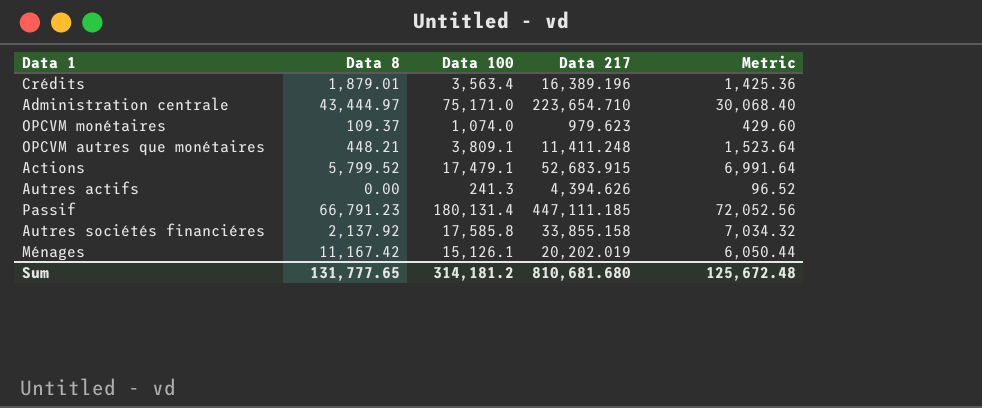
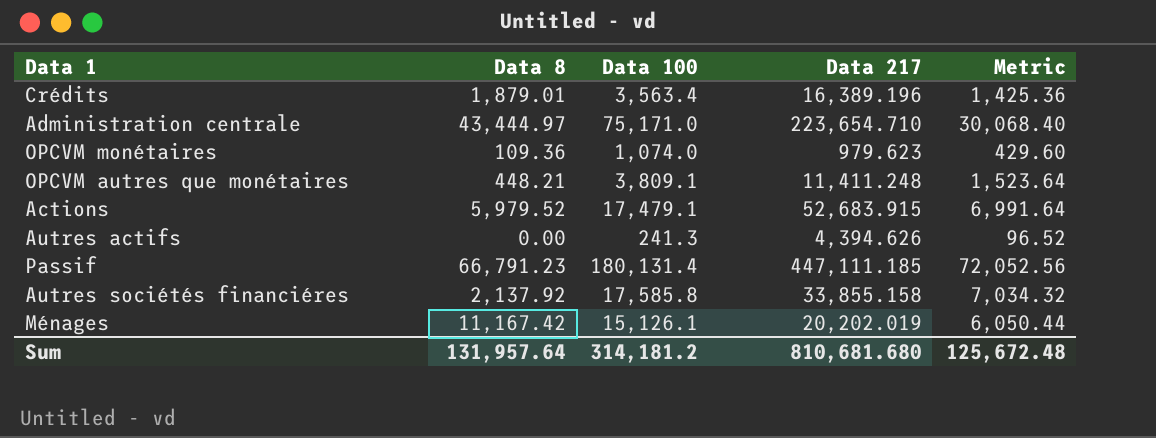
OPCVM monétaires | Data 8: 109.37 -> 109.36
Actions | Data 8: 5,799.52 -> 5,979.52
Sum | Data 8: 131,777.65 -> 131,957.64

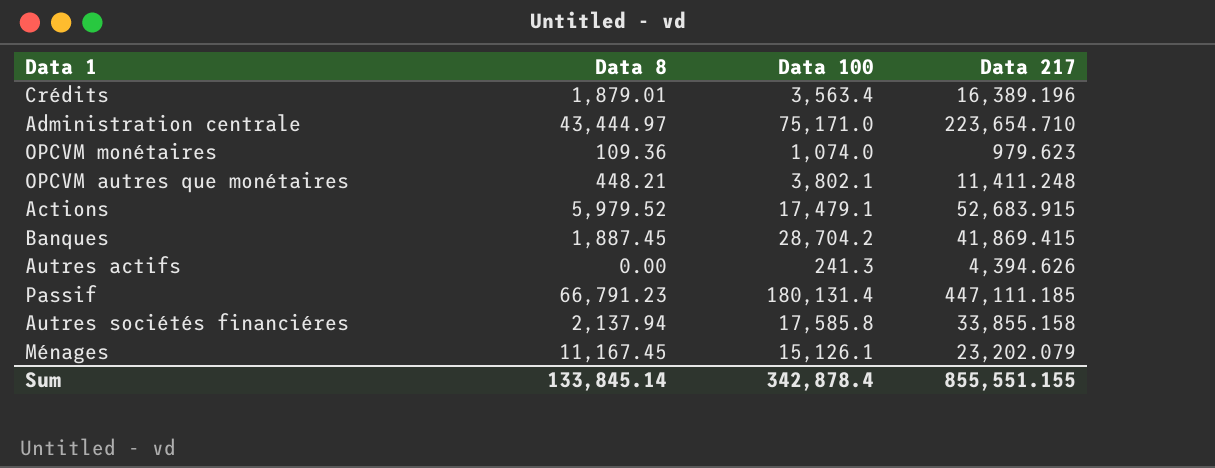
column Metric | formula: [Data 100] * 0.4 -> none
OPCVM autres que monétaires | Data 100: 3,809.1 -> 3,802.1
row Banques: none -> 1,887.45 | 28,704.2 | 41,869.415
Autres sociétés financiéres | Data 8: 2,137.92 -> 2,137.94
Ménages | Data 8: 11,167.42 -> 11,167.45
Ménages | Data 217: 20,202.019 -> 23,202.079
Sum | Data 8: 131,957.64 -> 133,845.14
Sum | Data 100: 314,181.2 -> 342,878.4
Sum | Data 217: 810,681.680 -> 855,551.155

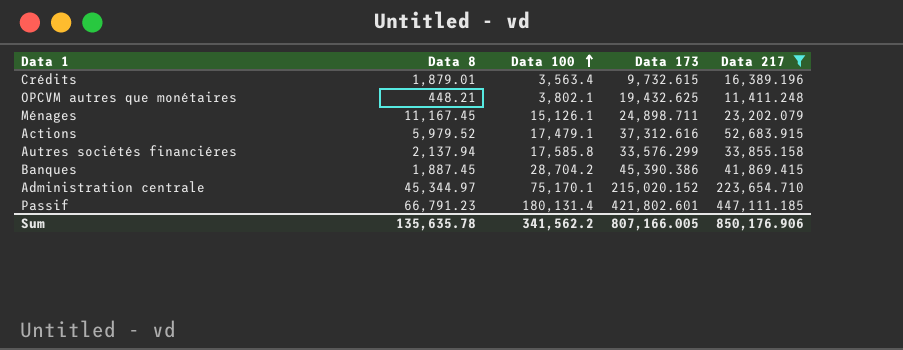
filter: none -> Data 217 >= 11,411.248
row order: none -> Data 100 ascending
column Data 173 | position: none -> 4
Administration centrale | Data 8: 43,444.97 -> 45,344.97
Administration centrale | Data 100: 75,171.0 -> 75,170.1
Sum | Data 8: 133,845.14 -> 135,635.78
Sum | Data 100: 342,878.4 -> 341,562.2
Sum | Data 217: 855,551.155 -> 850,176.906

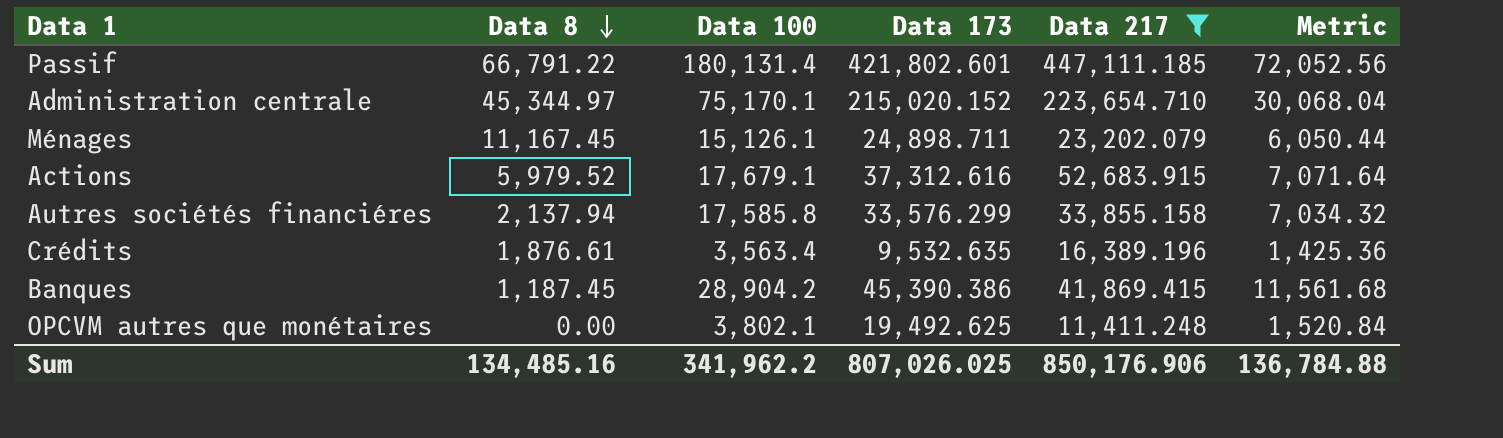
row order: Data 100 ascending -> Data 8 descending
column Metric | formula: none -> [Data 100] * 0.4
Passif | Data 8: 66,791.23 -> 66,791.22
Actions | Data 100: 17,479.1 -> 17,679.1
Crédits | Data 8: 1,879.01 -> 1,876.61
Crédits | Data 173: 9,732.615 -> 9,532.635
Banques | Data 8: 1,887.45 -> 1,187.45
Banques | Data 100: 28,704.2 -> 28,904.2
OPCVM autres que monétaires | Data 8: 448.21 -> 0.00
OPCVM autres que monétaires | Data 173: 19,432.625 -> 19,492.625
Sum | Data 8: 135,635.78 -> 134,485.16
Sum | Data 100: 341,562.2 -> 341,962.2
Sum | Data 173: 807,166.005 -> 807,026.025

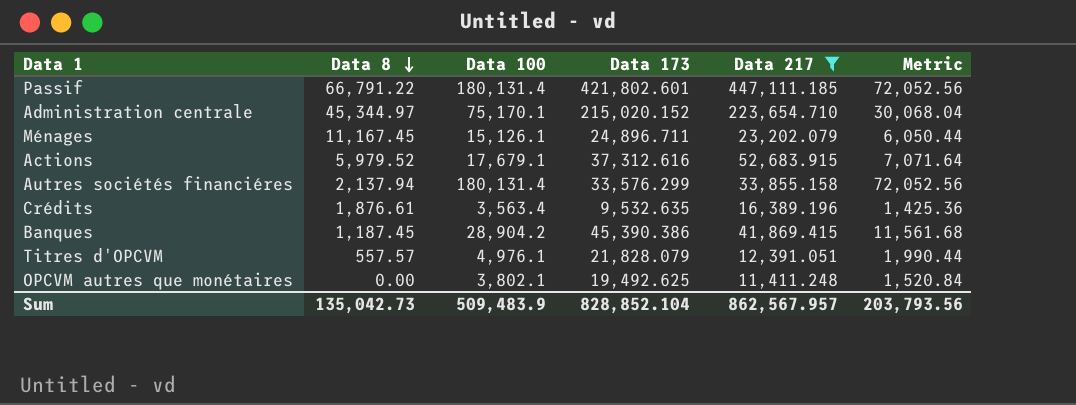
Ménages | Data 173: 24,898.711 -> 24,896.711
Autres sociétés financiéres | Data 100: 17,585.8 -> 180,131.4
Autres sociétés financiéres | Metric: 7,034.32 -> 72,052.56
row Titres d'OPCVM: none -> 557.57 | 4,976.1 | 21,828.079 | 12,391.051 | 1,990.44
Sum | Data 8: 134,485.16 -> 135,042.73
Sum | Data 100: 341,962.2 -> 509,483.9
Sum | Data 173: 807,026.025 -> 828,852.104
Sum | Data 217: 850,176.906 -> 862,567.957
Sum | Metric: 136,784.88 -> 203,793.56

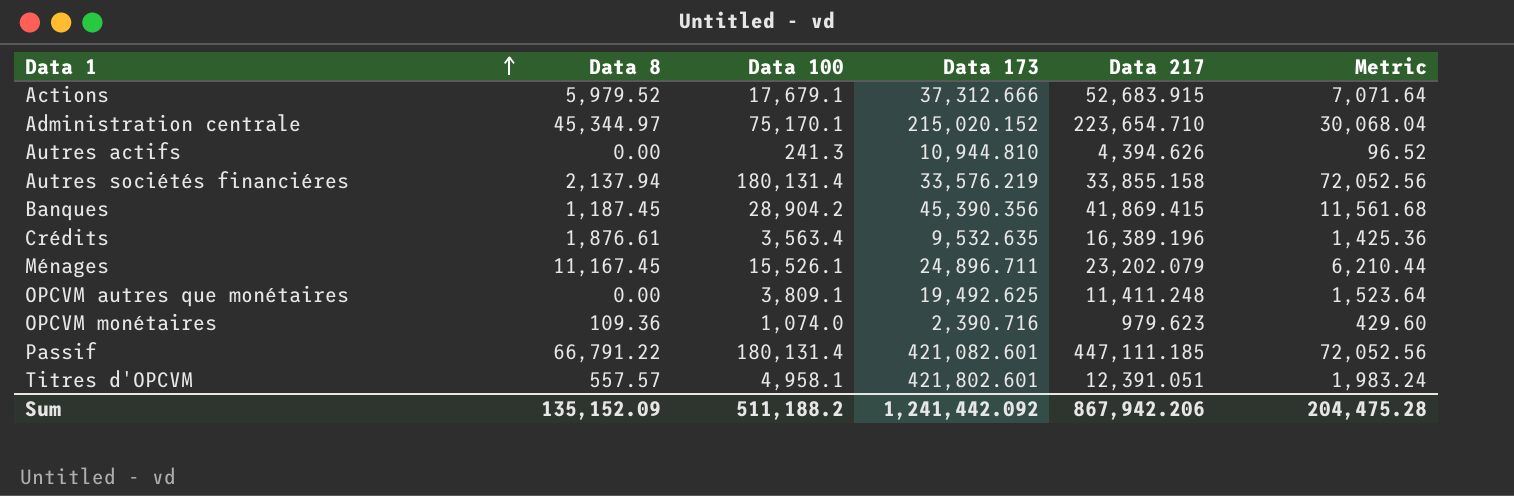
filter: Data 217 >= 11,411.248 -> none
row order: Data 8 descending -> Data 1 ascending
Actions | Data 173: 37,312.616 -> 37,312.666
Autres sociétés financiéres | Data 173: 33,576.299 -> 33,576.219
Banques | Data 173: 45,390.386 -> 45,390.356
Ménages | Data 100: 15,126.1 -> 15,526.1
Ménages | Metric: 6,050.44 -> 6,210.44
OPCVM autres que monétaires | Data 100: 3,802.1 -> 3,809.1
OPCVM autres que monétaires | Metric: 1,520.84 -> 1,523.64
Passif | Data 173: 421,802.601 -> 421,082.601
Titres d'OPCVM | Data 100: 4,976.1 -> 4,958.1
Titres d'OPCVM | Data 173: 21,828.079 -> 421,802.601
Titres d'OPCVM | Metric: 1,990.44 -> 1,983.24
Sum | Data 8: 135,042.73 -> 135,152.09
Sum | Data 100: 509,483.9 -> 511,188.2
Sum | Data 173: 828,852.104 -> 1,241,442.092
Sum | Data 217: 862,567.957 -> 867,942.206
Sum | Metric: 203,793.56 -> 204,475.28

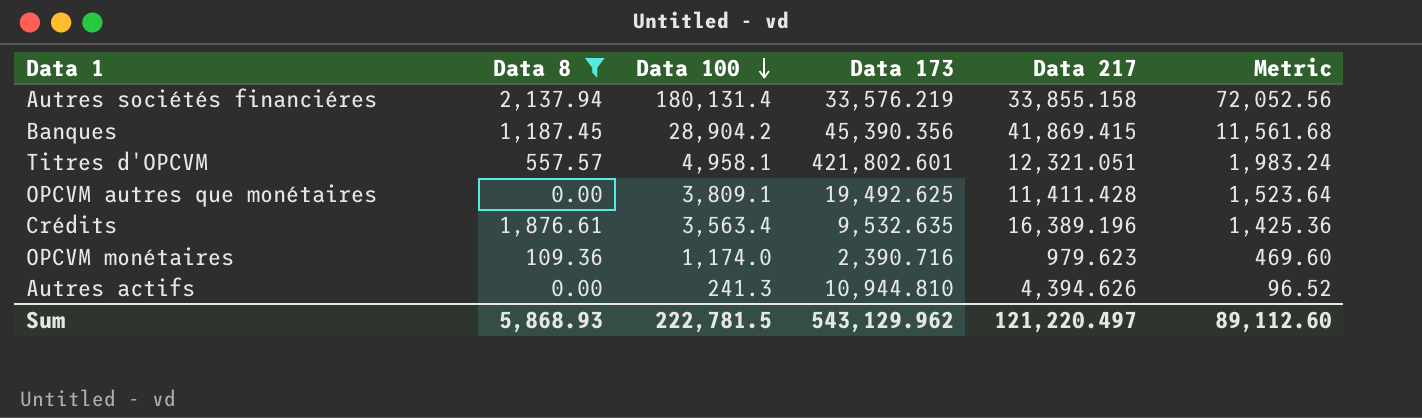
filter: none -> Data 8 <= 2,137.94
row order: Data 1 ascending -> Data 100 descending
Titres d'OPCVM | Data 217: 12,391.051 -> 12,321.051
OPCVM autres que monétaires | Data 217: 11,411.248 -> 11,411.428
OPCVM monétaires | Data 100: 1,074.0 -> 1,174.0
OPCVM monétaires | Metric: 429.60 -> 469.60
Sum | Data 8: 135,152.09 -> 5,868.93
Sum | Data 100: 511,188.2 -> 222,781.5
Sum | Data 173: 1,241,442.092 -> 543,129.962
Sum | Data 217: 867,942.206 -> 121,220.497
Sum | Metric: 204,475.28 -> 89,112.60

